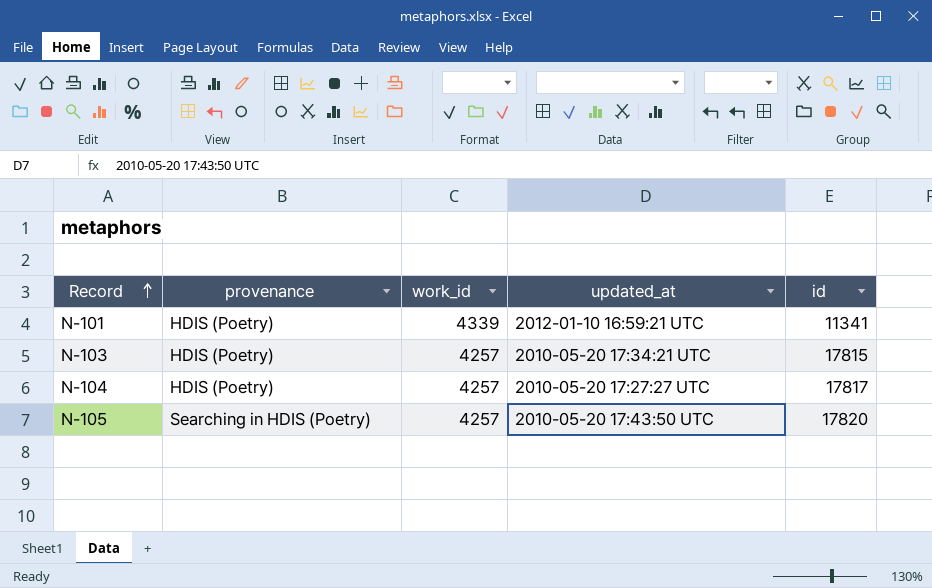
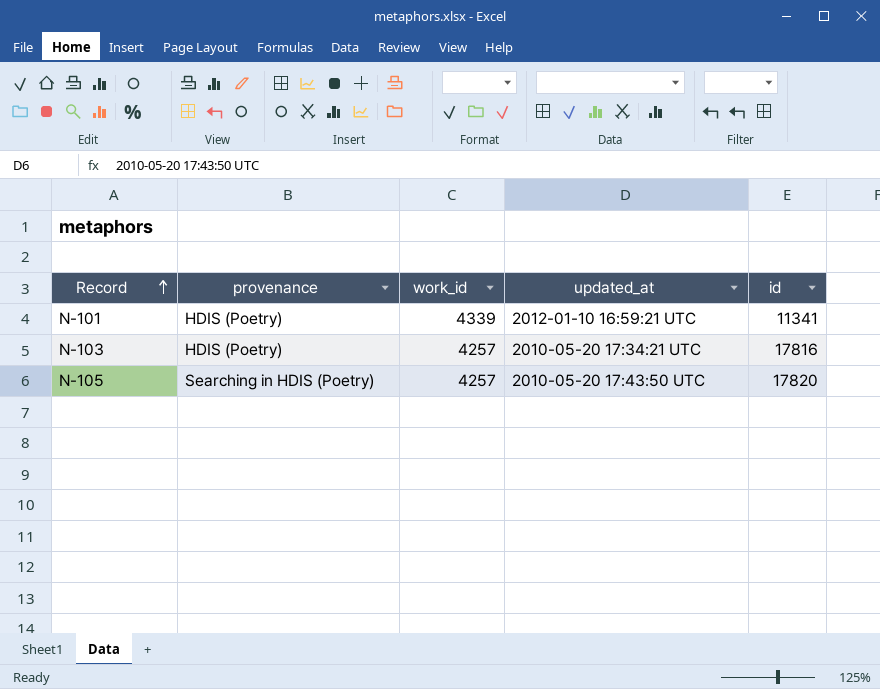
row N-104: HDIS (Poetry) | 4257 | 2010-05-20 17:27:27 UTC | 17817 -> none
N-103 | id: 17815 -> 17816

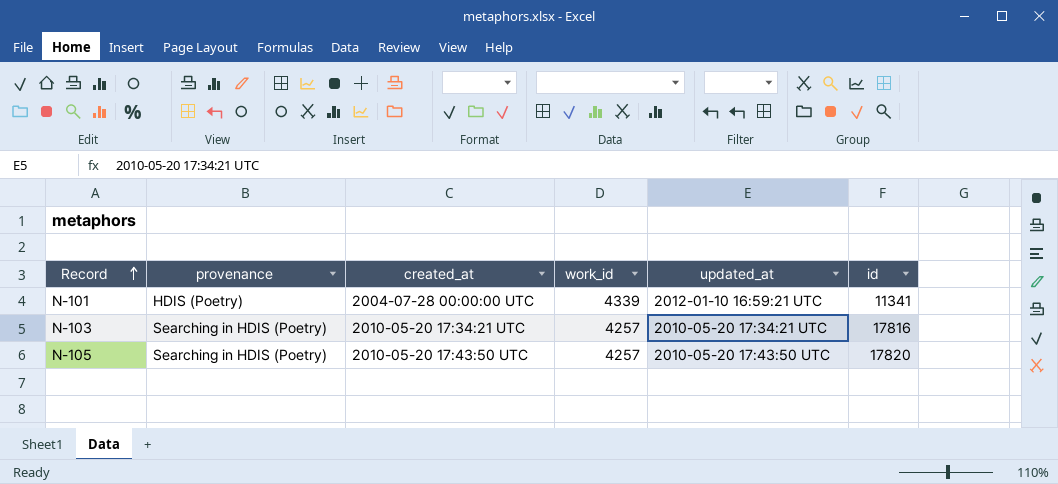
column created_at | position: none -> 3
N-103 | provenance: HDIS (Poetry) -> Searching in HDIS (Poetry)

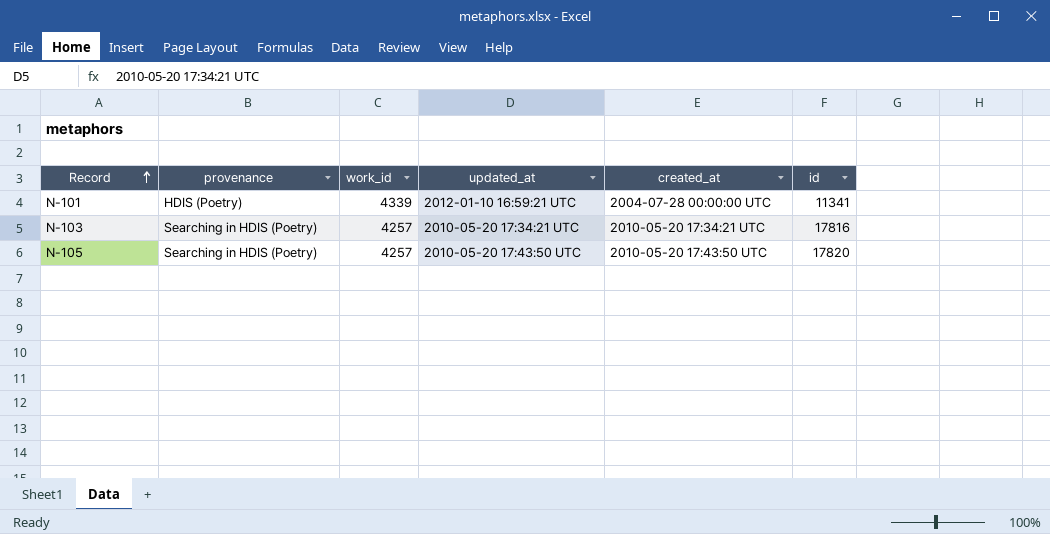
column created_at | position: 3 -> 5

